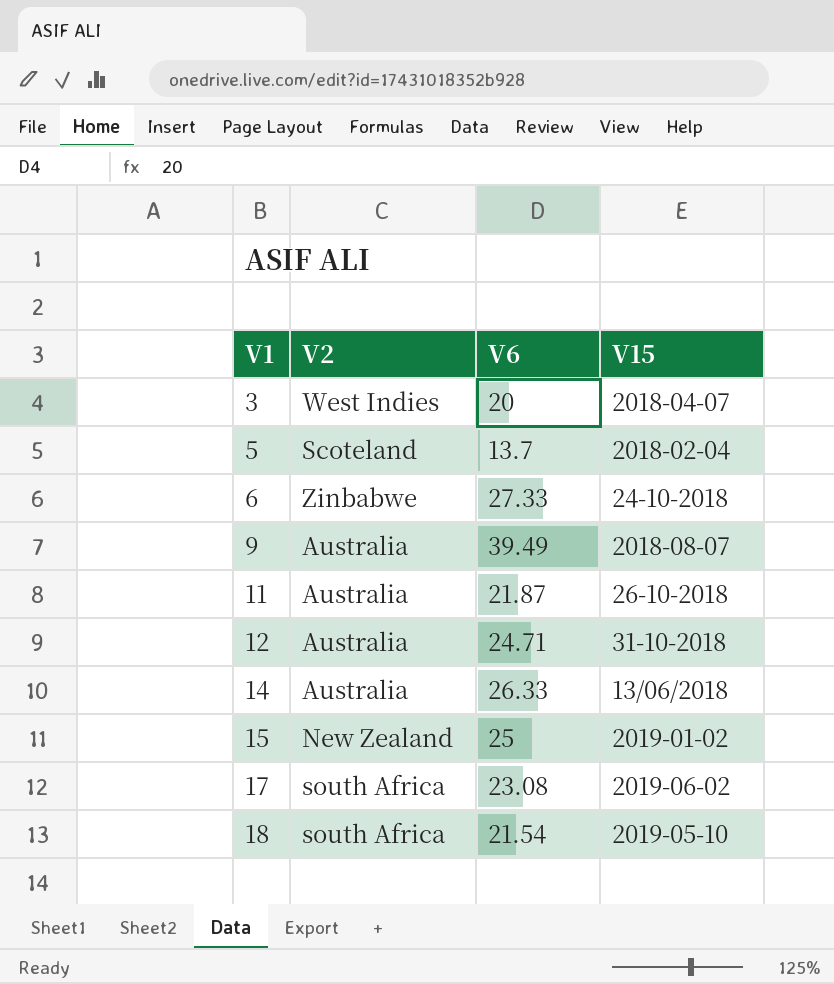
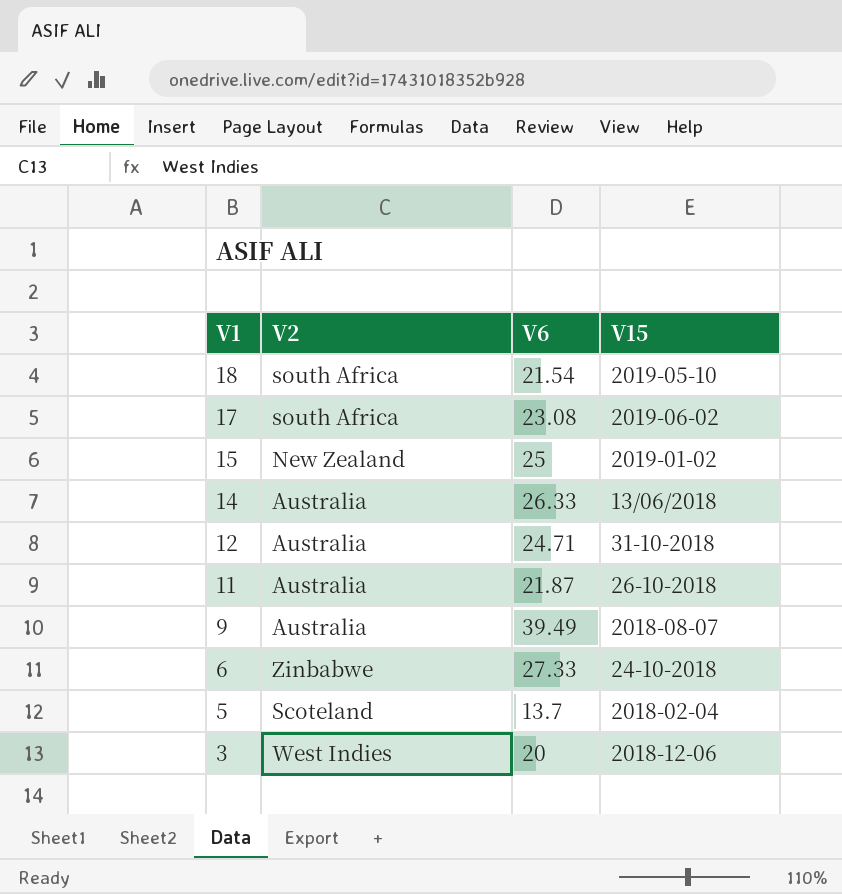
row order: V1 ascending -> V1 descending
3 | V15: 2018-04-07 -> 2018-12-06

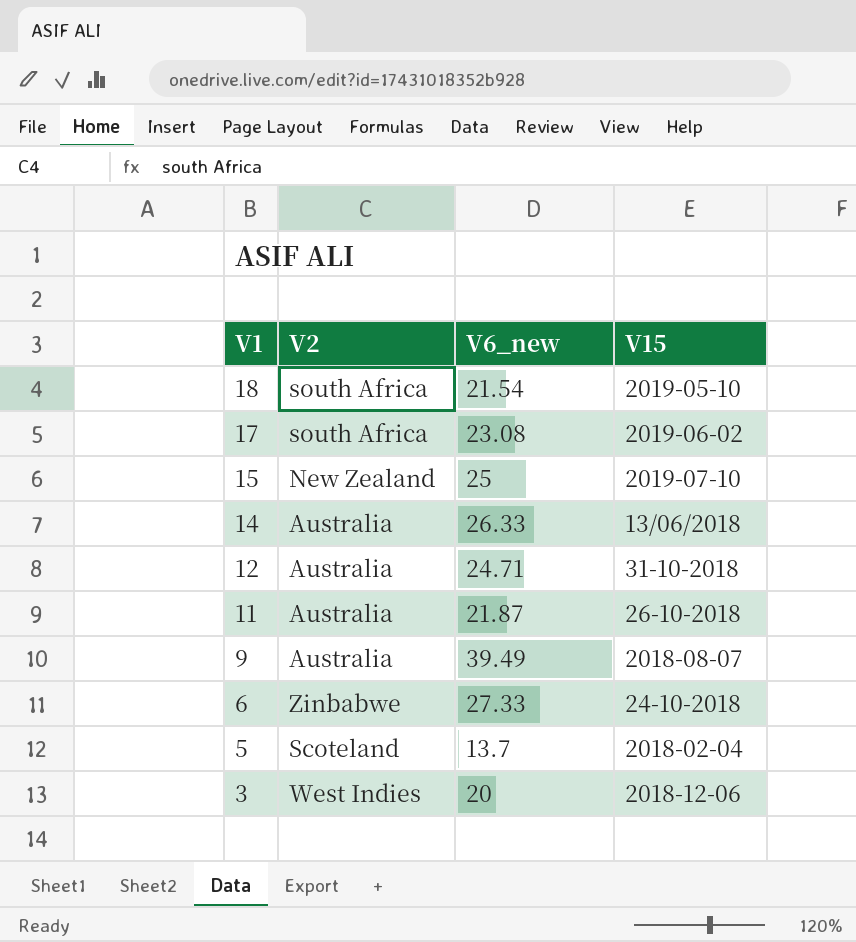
column name: V6 -> V6_new
15 | V15: 2019-01-02 -> 2019-07-10

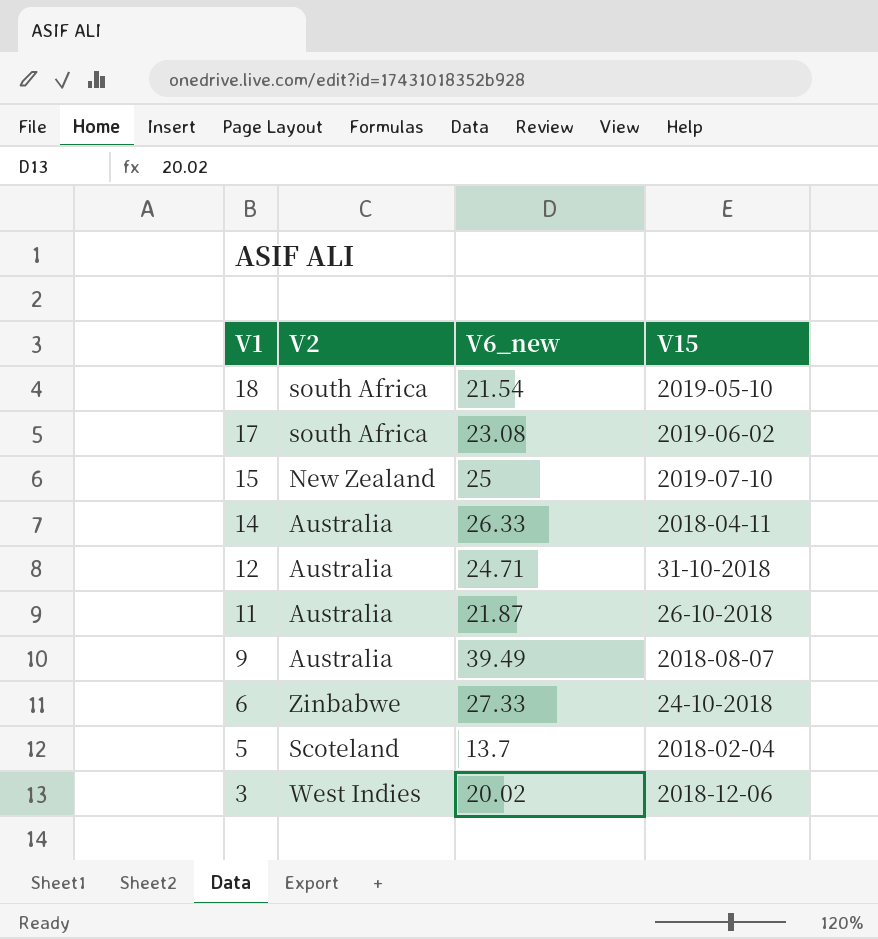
14 | V15: 13/06/2018 -> 2018-04-11
3 | V6_new: 20 -> 20.02

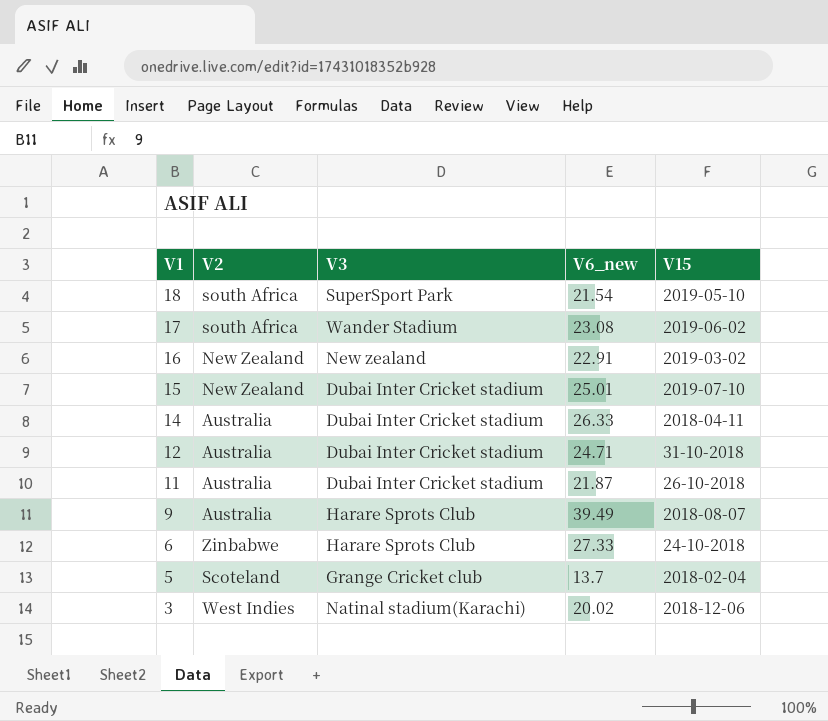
column V3 | position: none -> 3
row 16: none -> New Zealand | New zealand | 22.91 | 2019-03-02
15 | V6_new: 25 -> 25.01

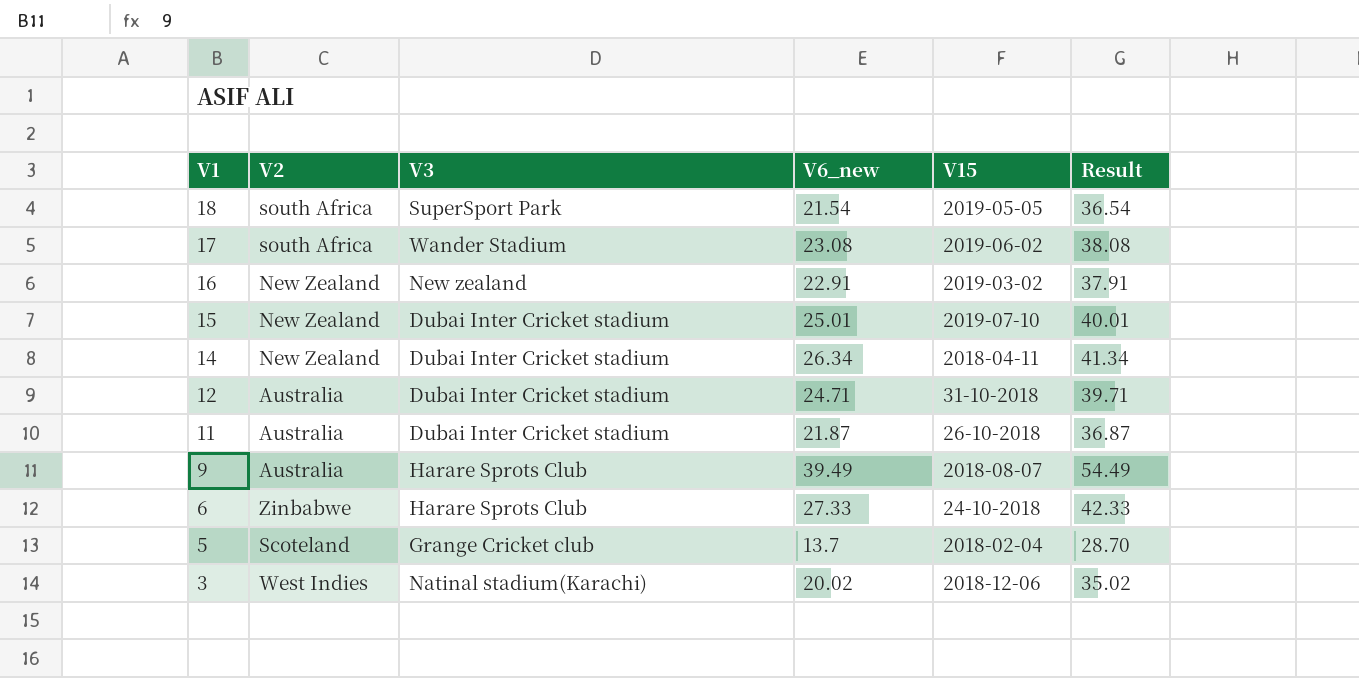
column Result | formula: none -> [V6_new] + 15
18 | V15: 2019-05-10 -> 2019-05-05
14 | V2: Australia -> New Zealand
14 | V6_new: 26.33 -> 26.34

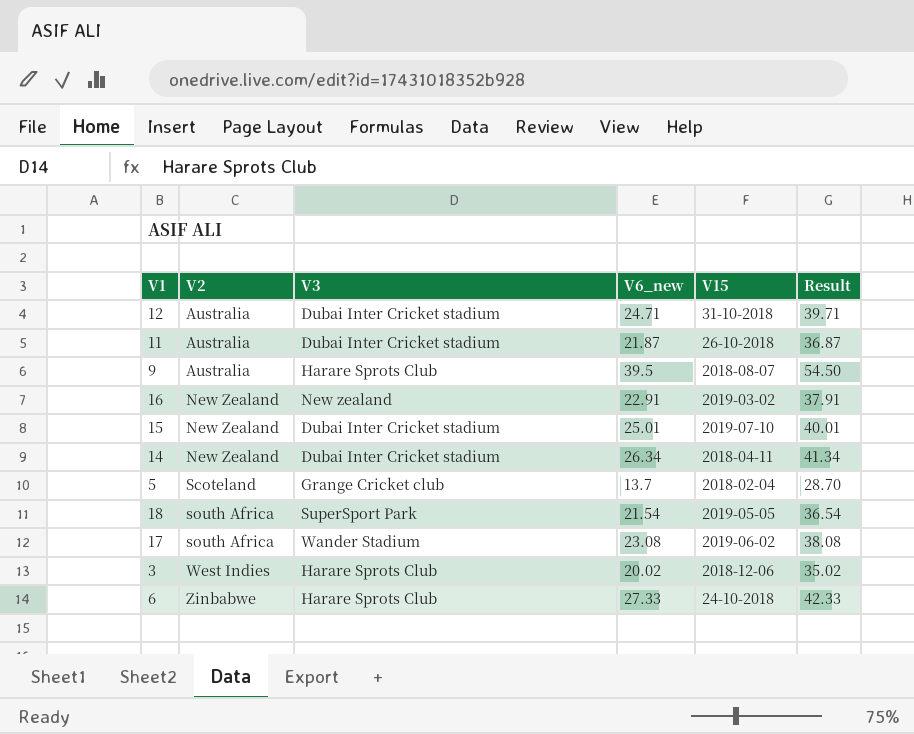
row order: V1 descending -> V2 ascending
9 | V6_new: 39.49 -> 39.5
9 | Result: 54.49 -> 54.50
3 | V3: Natinal stadium(Karachi) -> Harare Sprots Club

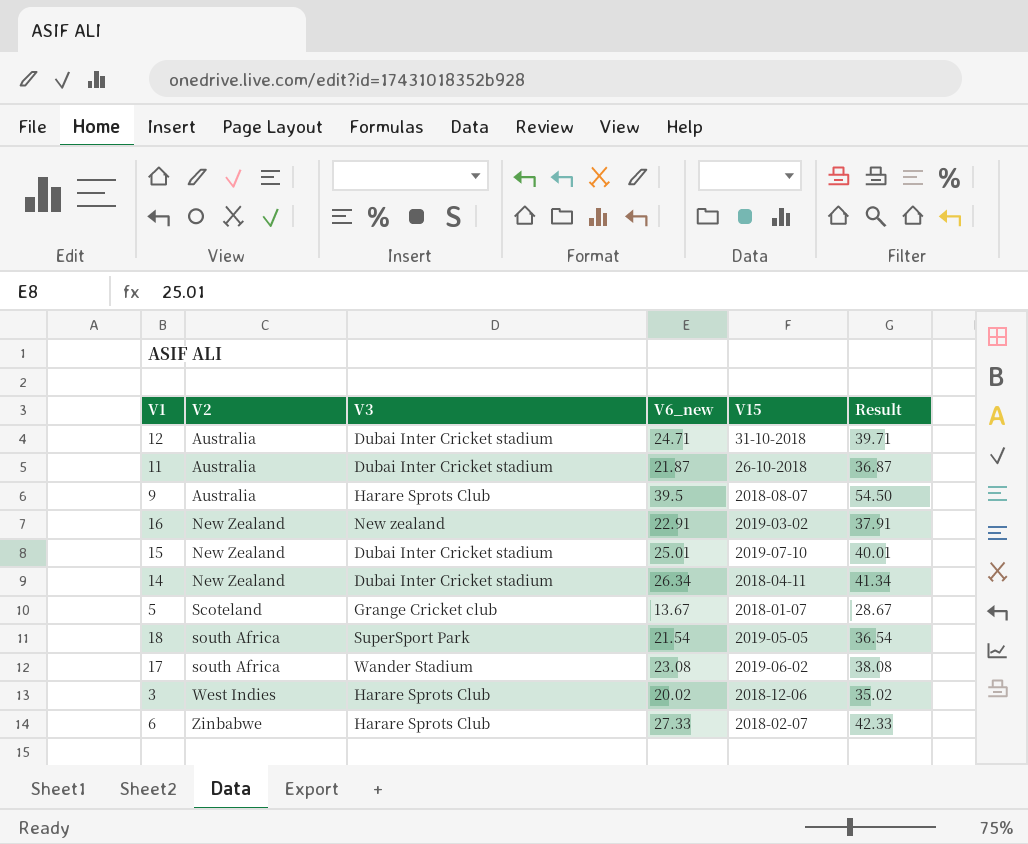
5 | V6_new: 13.7 -> 13.67
5 | V15: 2018-02-04 -> 2018-01-07
5 | Result: 28.70 -> 28.67
6 | V15: 24-10-2018 -> 2018-02-07

